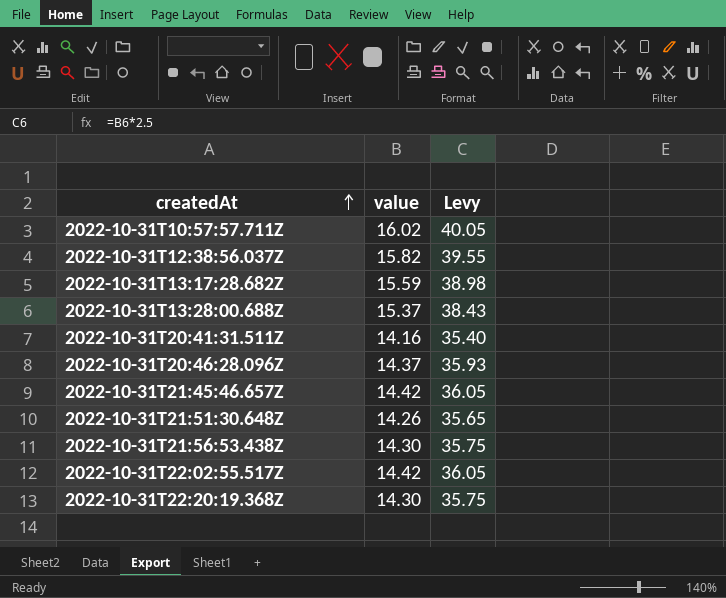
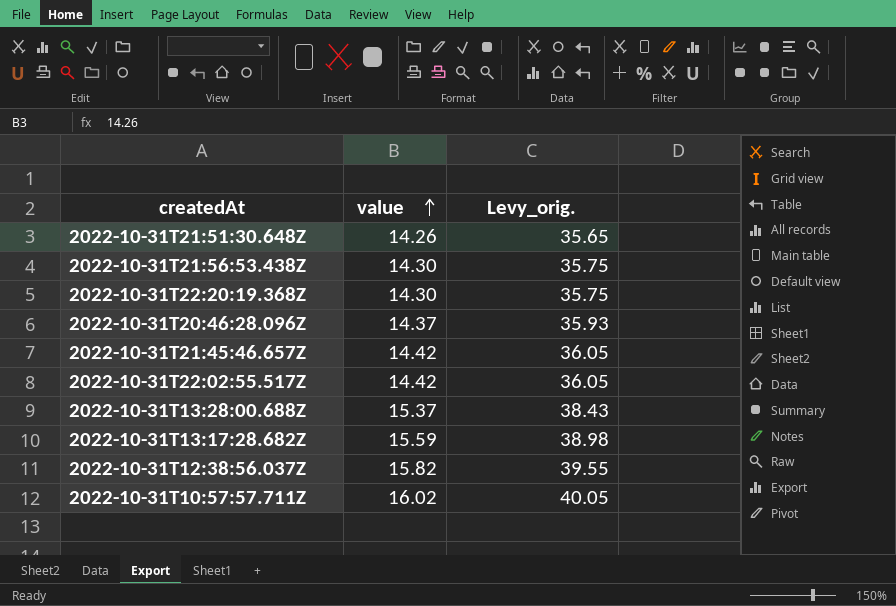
row order: createdAt ascending -> value ascending
column name: Levy -> Levy_orig.
row 2022-10-31T20:41:31.511Z: 14.16 | 35.40 -> none

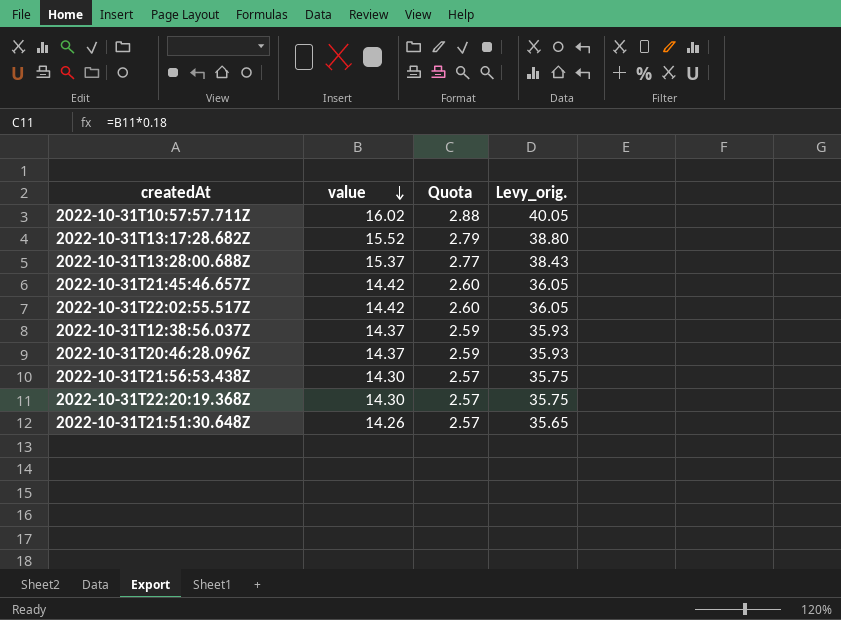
row order: value ascending -> value descending
column Quota | formula: none -> [value] * 0.18
2022-10-31T13:17:28.682Z | value: 15.59 -> 15.52
2022-10-31T13:17:28.682Z | Levy_orig.: 38.98 -> 38.80
2022-10-31T12:38:56.037Z | value: 15.82 -> 14.37
2022-10-31T12:38:56.037Z | Levy_orig.: 39.55 -> 35.93

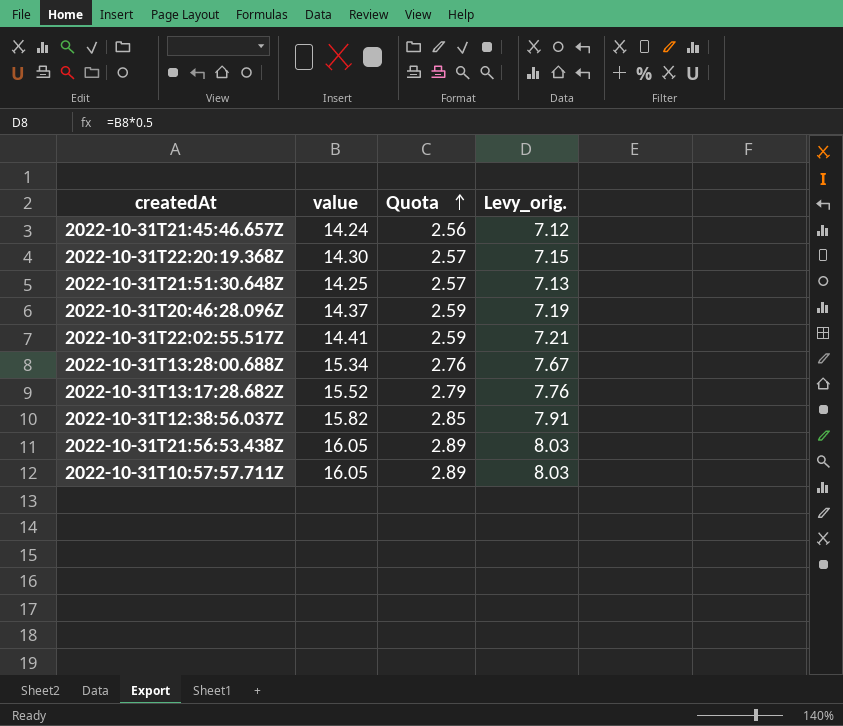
row order: value descending -> Quota ascending
column Levy_orig. | formula: [value] * 2.5 -> [value] * 0.5
2022-10-31T21:45:46.657Z | value: 14.42 -> 14.24
2022-10-31T21:45:46.657Z | Quota: 2.60 -> 2.56
2022-10-31T21:51:30.648Z | value: 14.26 -> 14.25
2022-10-31T22:02:55.517Z | value: 14.42 -> 14.41
2022-10-31T22:02:55.517Z | Quota: 2.60 -> 2.59
2022-10-31T13:28:00.688Z | value: 15.37 -> 15.34
2022-10-31T13:28:00.688Z | Quota: 2.77 -> 2.76
2022-10-31T12:38:56.037Z | value: 14.37 -> 15.82
2022-10-31T12:38:56.037Z | Quota: 2.59 -> 2.85
2022-10-31T21:56:53.438Z | value: 14.30 -> 16.05
2022-10-31T21:56:53.438Z | Quota: 2.57 -> 2.89
2022-10-31T10:57:57.711Z | value: 16.02 -> 16.05
2022-10-31T10:57:57.711Z | Quota: 2.88 -> 2.89

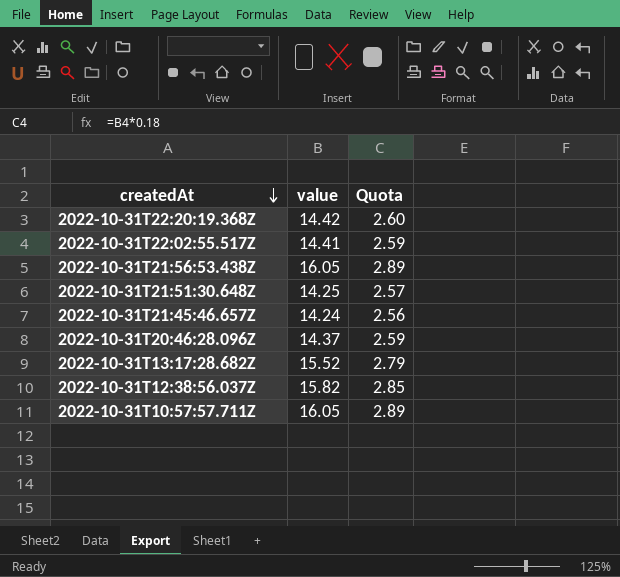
row order: Quota ascending -> createdAt descending
column Levy_orig. | formula: [value] * 0.5 -> none
row 2022-10-31T13:28:00.688Z: 15.34 | 2.76 | 7.67 -> none
2022-10-31T22:20:19.368Z | value: 14.30 -> 14.42
2022-10-31T22:20:19.368Z | Quota: 2.57 -> 2.60

